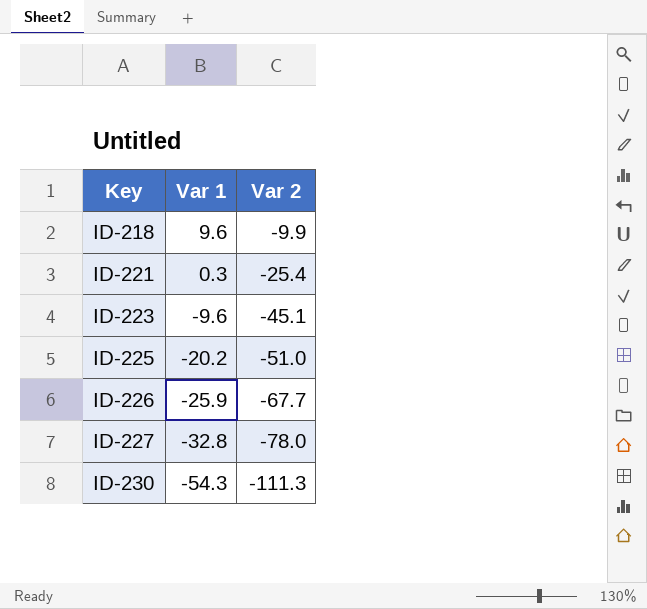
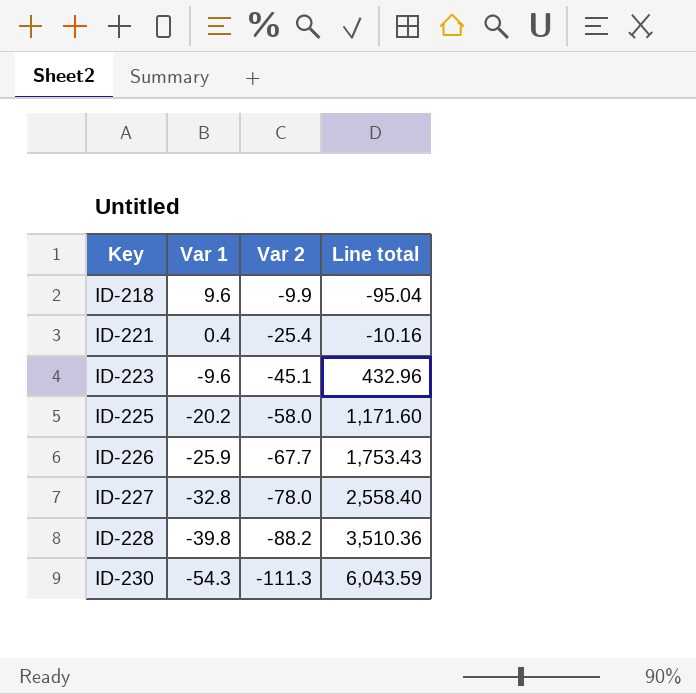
column Line total | formula: none -> [Var 1] * [Var 2]
ID-221 | Var 1: 0.3 -> 0.4
ID-225 | Var 2: -51.0 -> -58.0
row ID-228: none -> -39.8 | -88.2 | 3,510.36

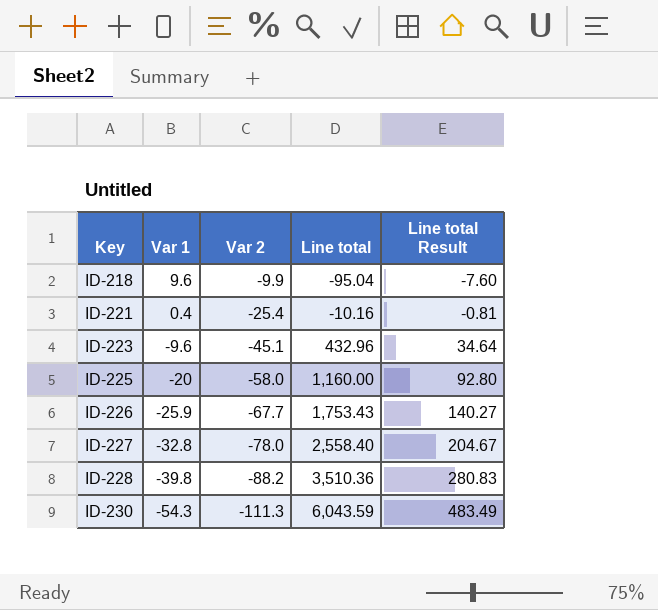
column Line total Result | formula: none -> [Line total] * 0.08
ID-225 | Var 1: -20.2 -> -20
ID-225 | Line total: 1,171.60 -> 1,160.00

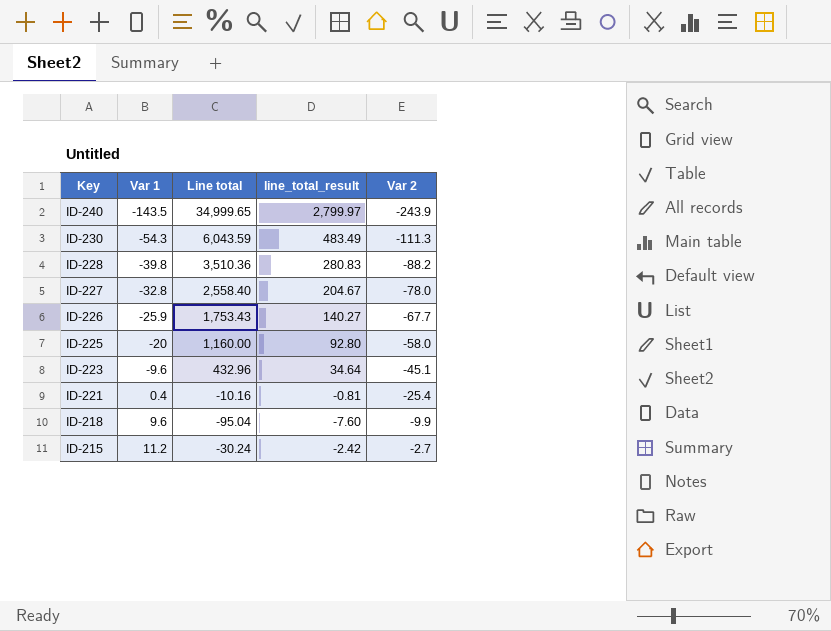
row order: Key ascending -> Key descending
column name: Line total Result -> line_total_result
column Var 2 | position: 3 -> 5
row ID-240: none -> -143.5 | 34,999.65 | 2,799.97 | -243.9
row ID-215: none -> 11.2 | -30.24 | -2.42 | -2.7

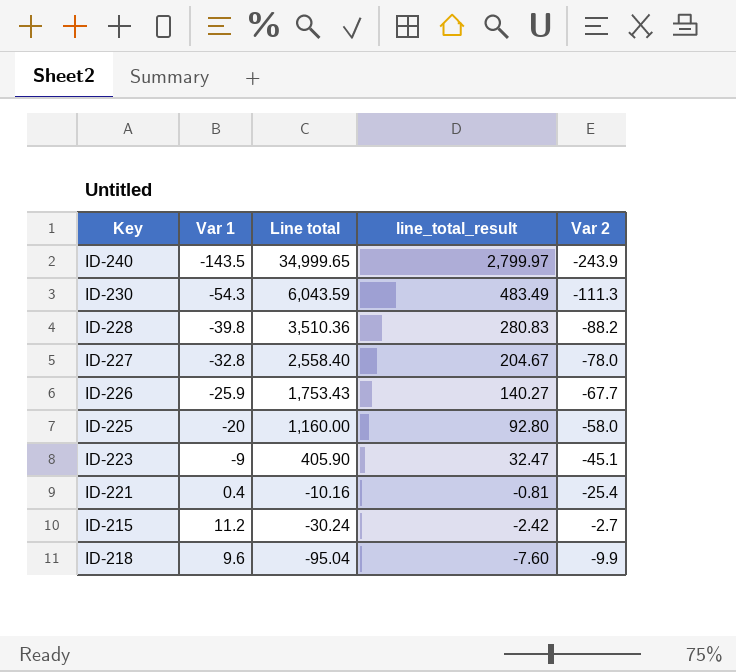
row order: Key descending -> Line total descending
ID-223 | Var 1: -9.6 -> -9
ID-223 | Line total: 432.96 -> 405.90
ID-223 | line_total_result: 34.64 -> 32.47

